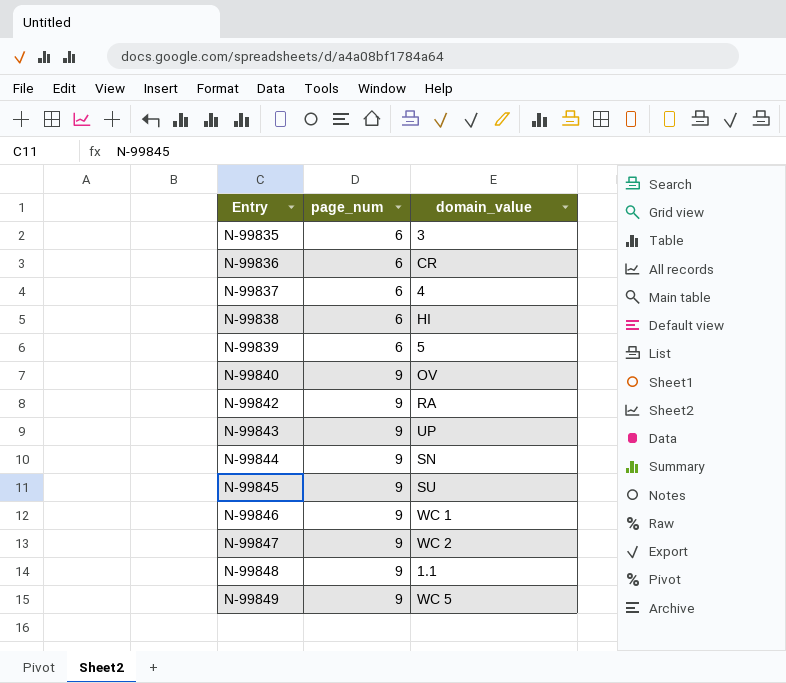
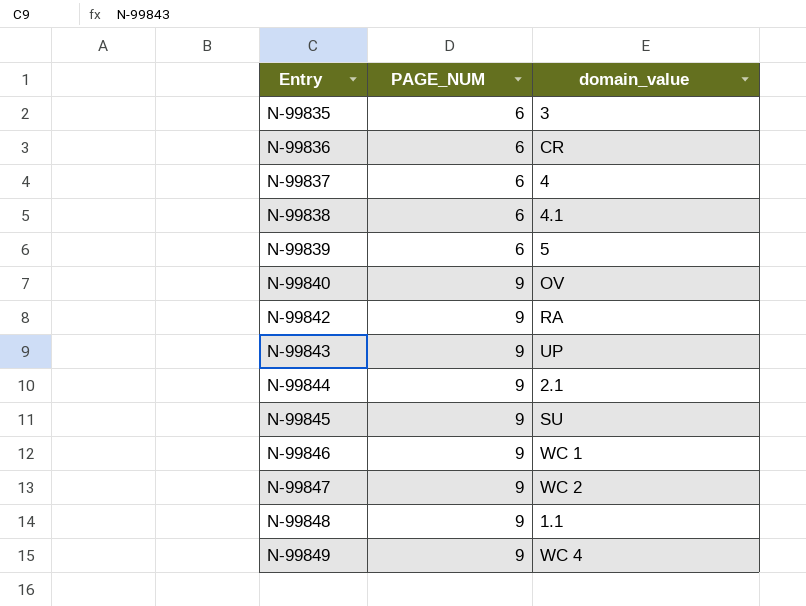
column name: page_num -> PAGE_NUM
N-99838 | domain_value: HI -> 4.1
N-99844 | domain_value: SN -> 2.1
N-99849 | domain_value: WC 5 -> WC 4

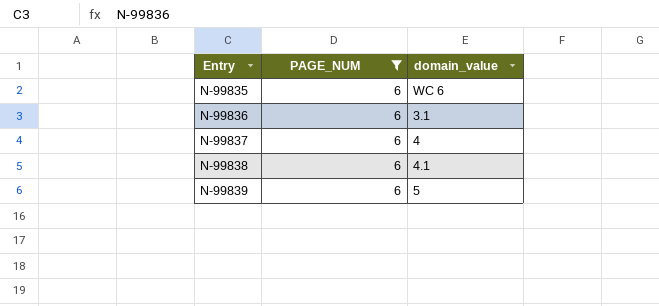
filter: none -> PAGE_NUM = 6
N-99835 | domain_value: 3 -> WC 6
N-99836 | domain_value: CR -> 3.1

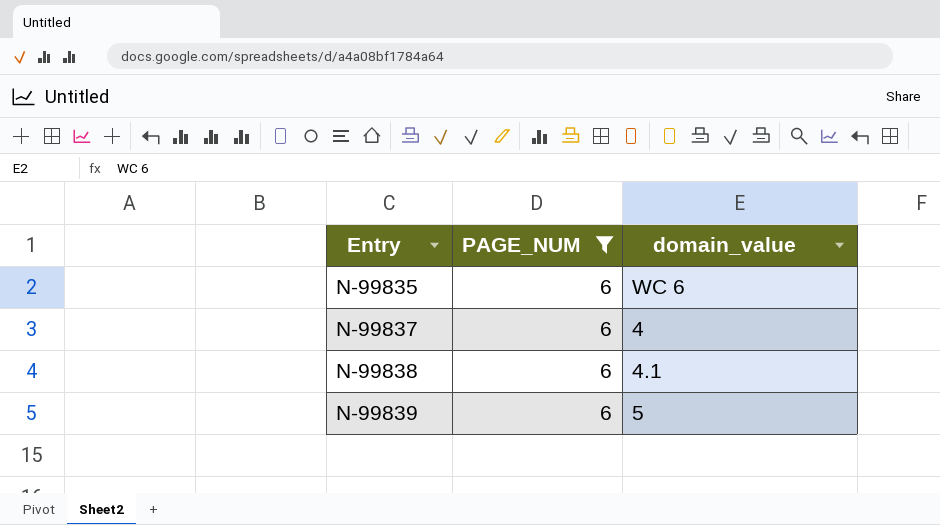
row N-99836: 6 | 3.1 -> none

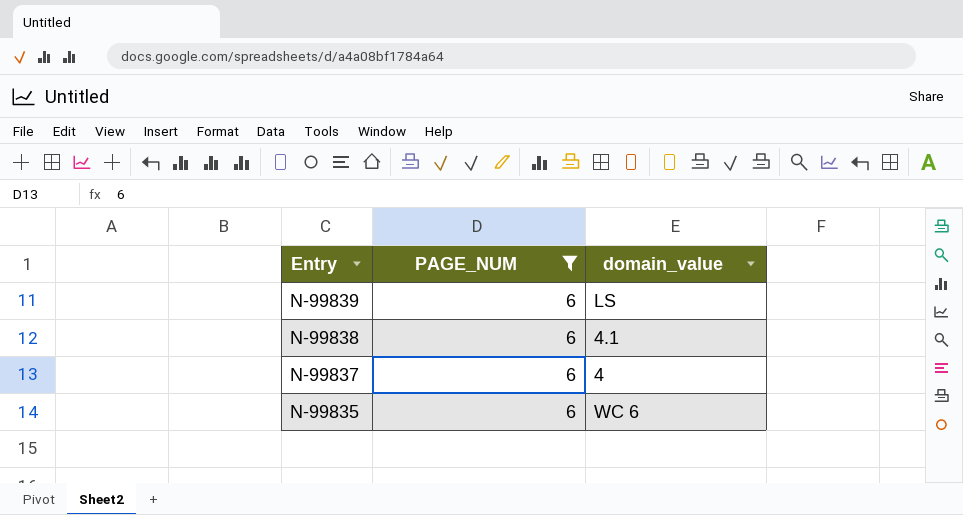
row order: Entry ascending -> Entry descending
N-99839 | domain_value: 5 -> LS

